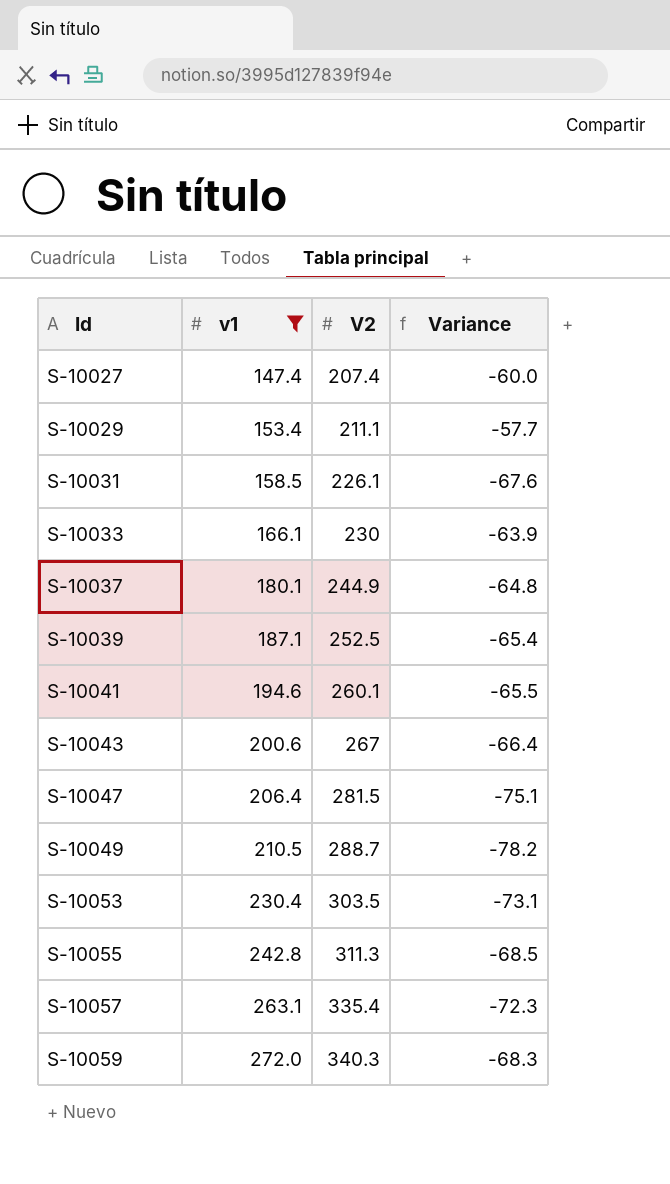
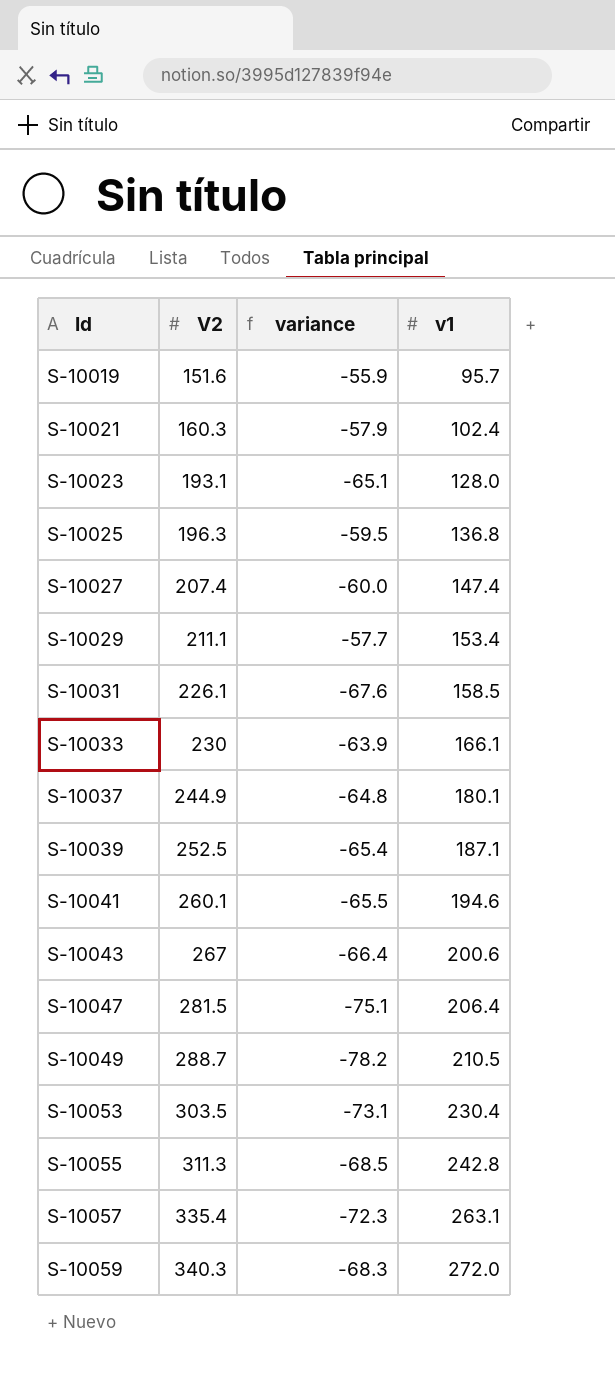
filter: v1 >= 147.4 -> none
column name: Variance -> variance
column v1 | position: 2 -> 4

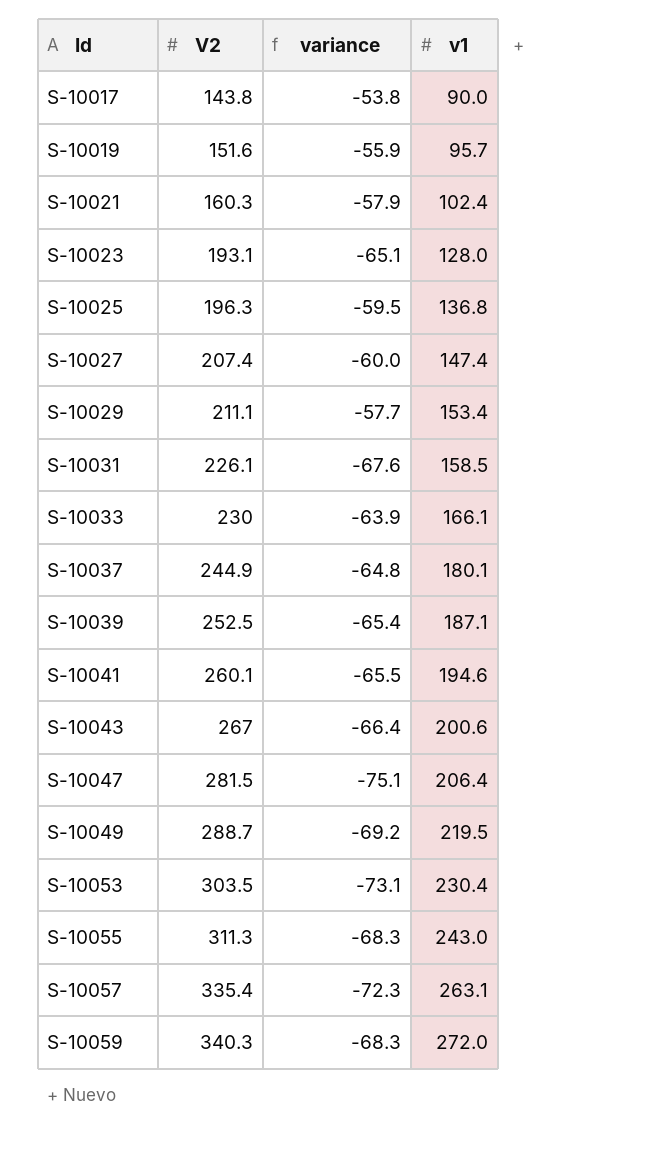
row S-10017: none -> 143.8 | -53.8 | 90.0
S-10049 | variance: -78.2 -> -69.2
S-10049 | v1: 210.5 -> 219.5
S-10055 | variance: -68.5 -> -68.3
S-10055 | v1: 242.8 -> 243.0

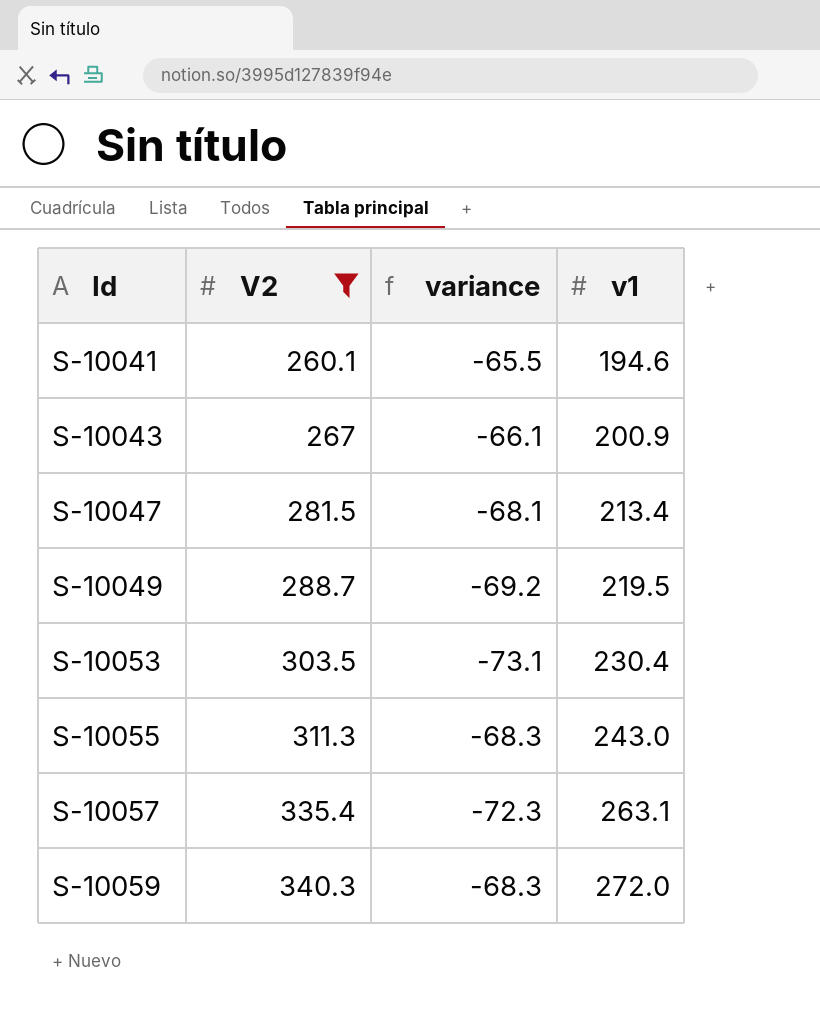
filter: none -> V2 >= 260.1
S-10043 | variance: -66.4 -> -66.1
S-10043 | v1: 200.6 -> 200.9
S-10047 | variance: -75.1 -> -68.1
S-10047 | v1: 206.4 -> 213.4

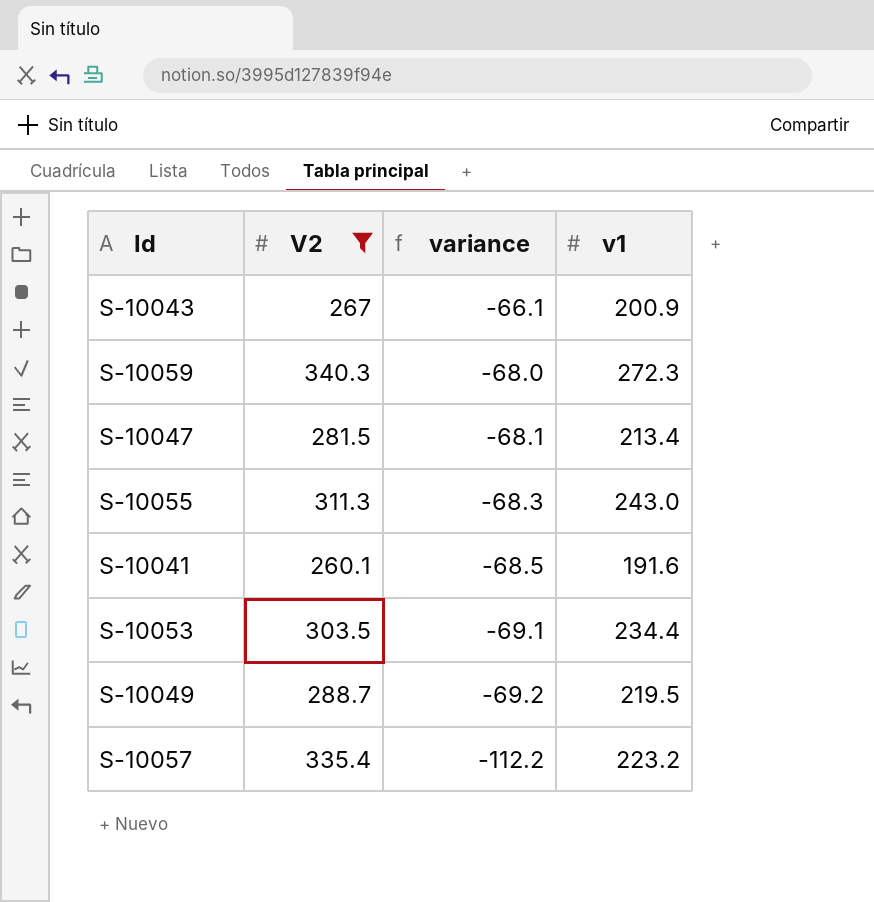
row order: Id ascending -> variance descending
S-10059 | variance: -68.3 -> -68.0
S-10059 | v1: 272.0 -> 272.3
S-10041 | variance: -65.5 -> -68.5
S-10041 | v1: 194.6 -> 191.6
S-10053 | variance: -73.1 -> -69.1
S-10053 | v1: 230.4 -> 234.4
S-10057 | variance: -72.3 -> -112.2
S-10057 | v1: 263.1 -> 223.2

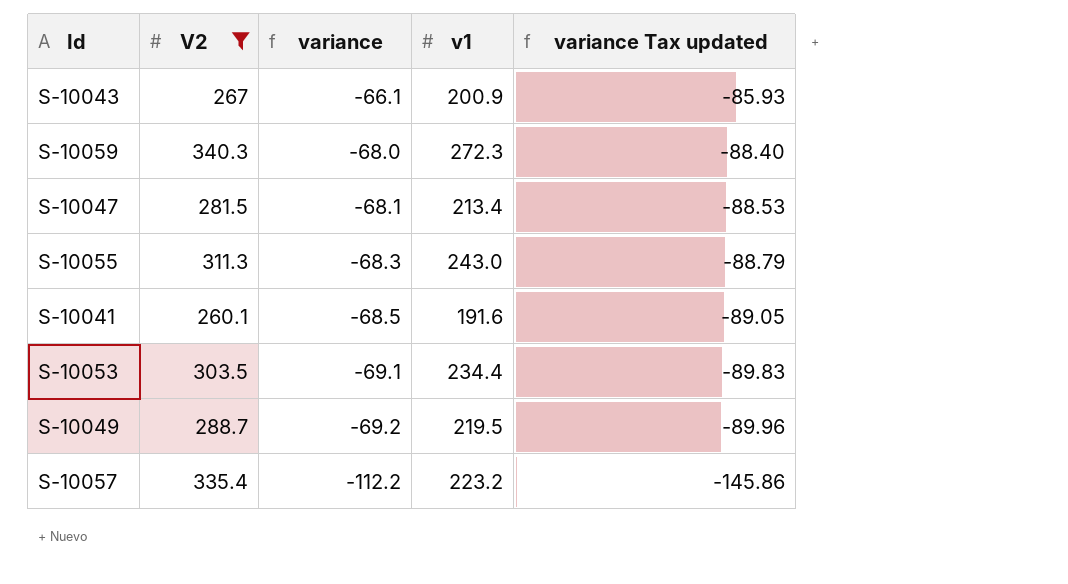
column variance Tax updated | formula: none -> [variance] * 1.3

